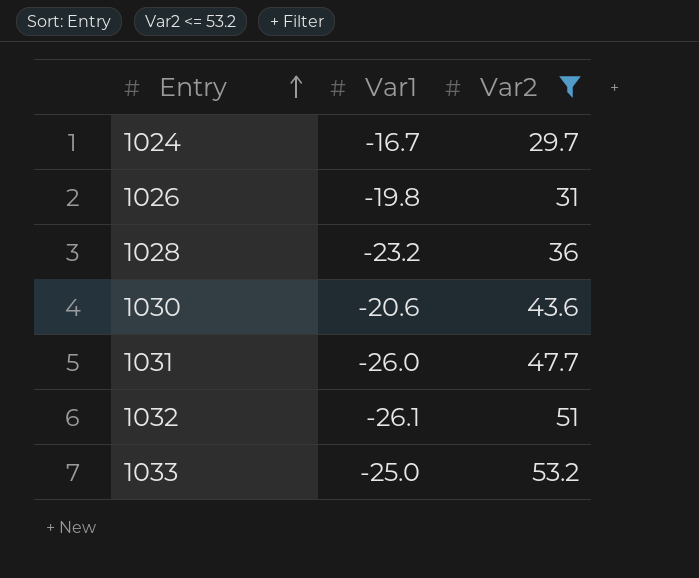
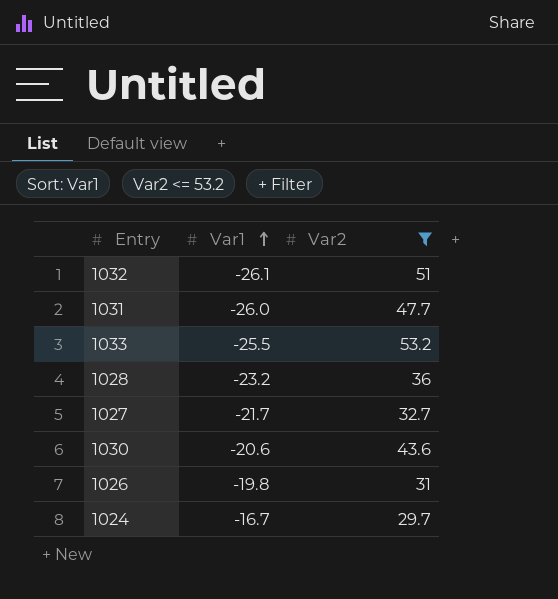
row order: Entry ascending -> Var1 ascending
1033 | Var1: -25.0 -> -25.5
row 1027: none -> -21.7 | 32.7

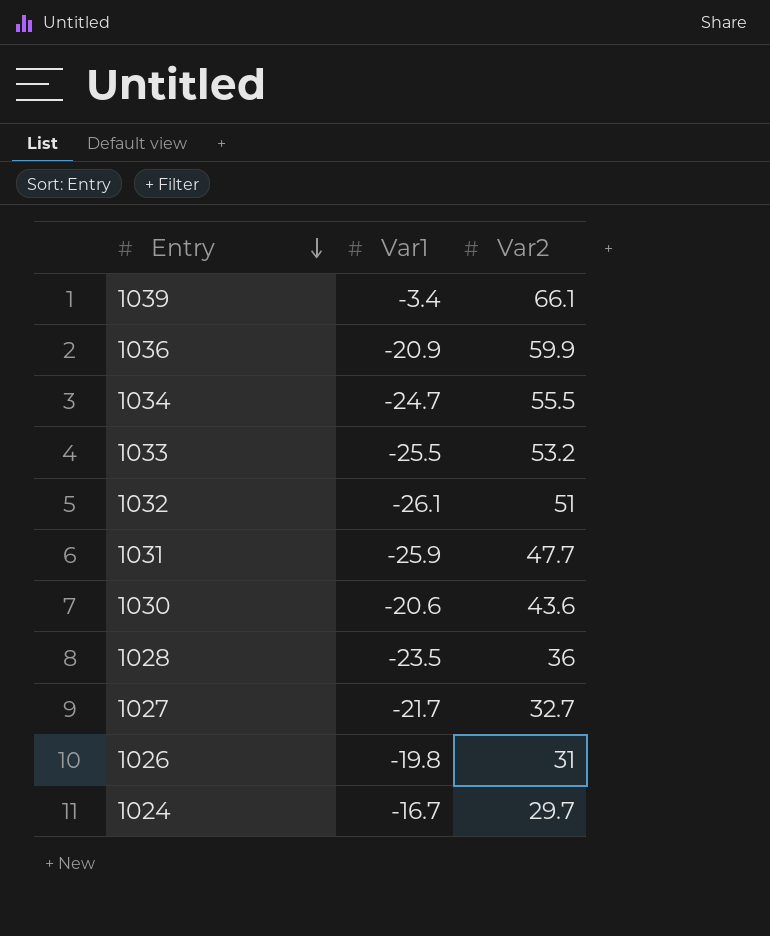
filter: Var2 <= 53.2 -> none
row order: Var1 ascending -> Entry descending
1031 | Var1: -26.0 -> -25.9
1028 | Var1: -23.2 -> -23.5

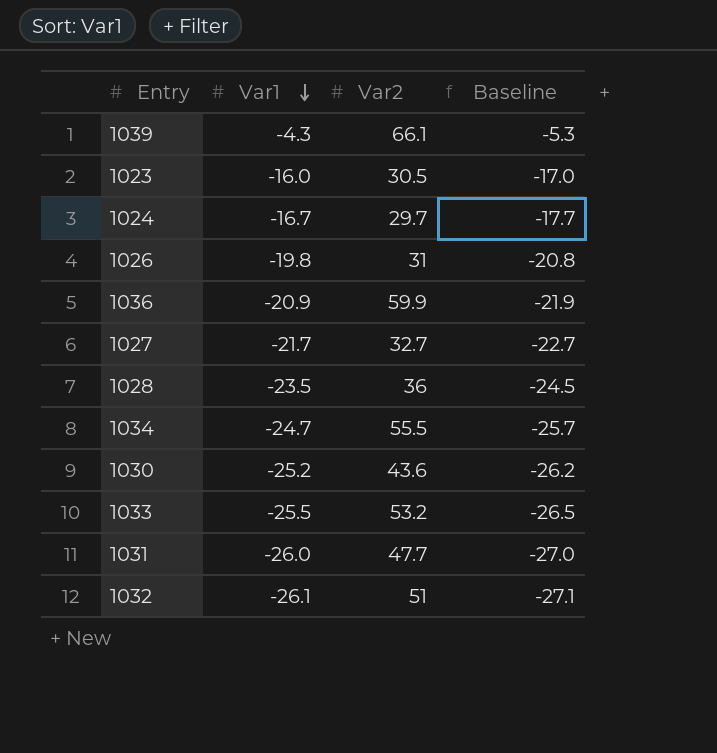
row order: Entry descending -> Var1 descending
column Baseline | formula: none -> [Var1] - 1
1039 | Var1: -3.4 -> -4.3
row 1023: none -> -16.0 | 30.5 | -17.0
1030 | Var1: -20.6 -> -25.2
1031 | Var1: -25.9 -> -26.0

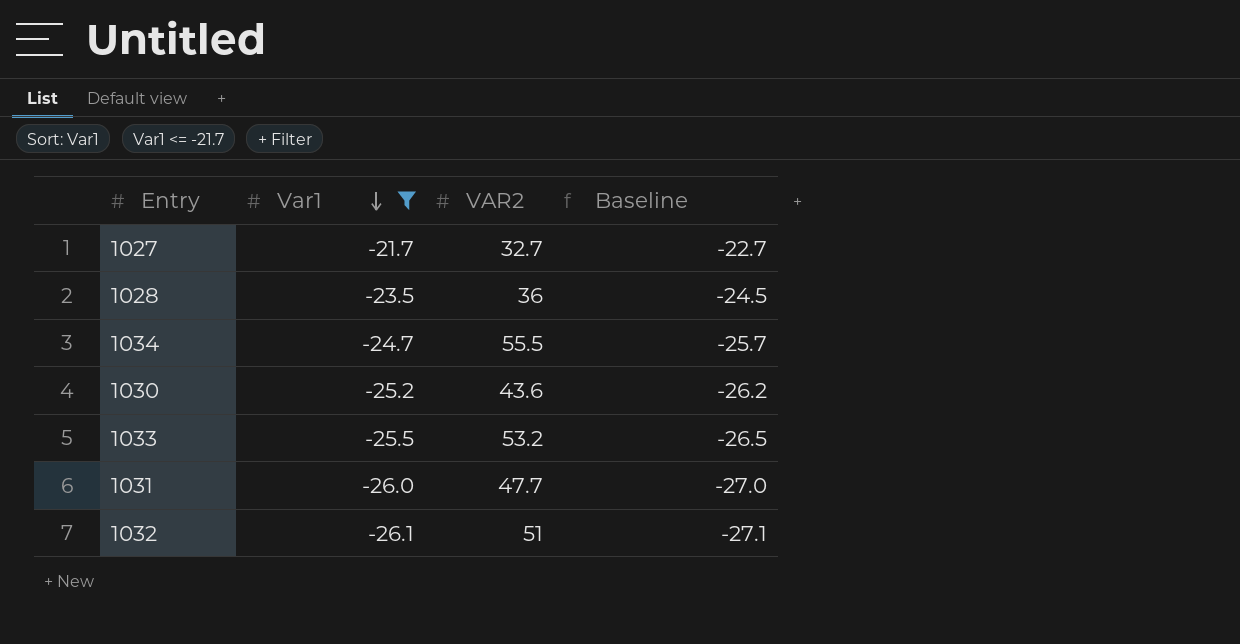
filter: none -> Var1 <= -21.7
column name: Var2 -> VAR2

